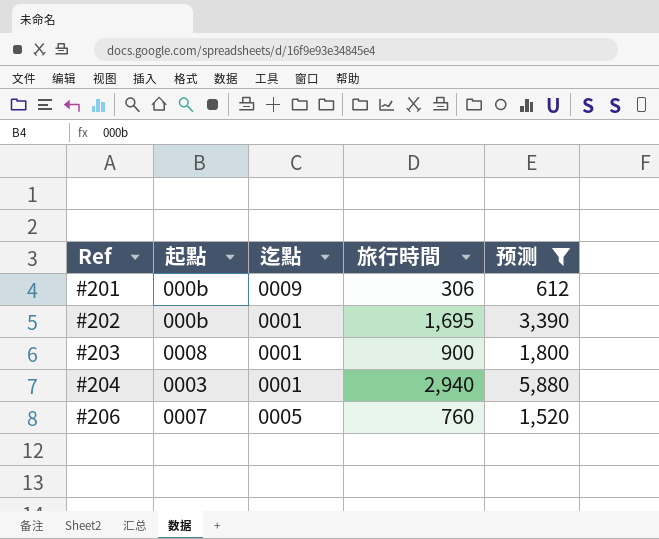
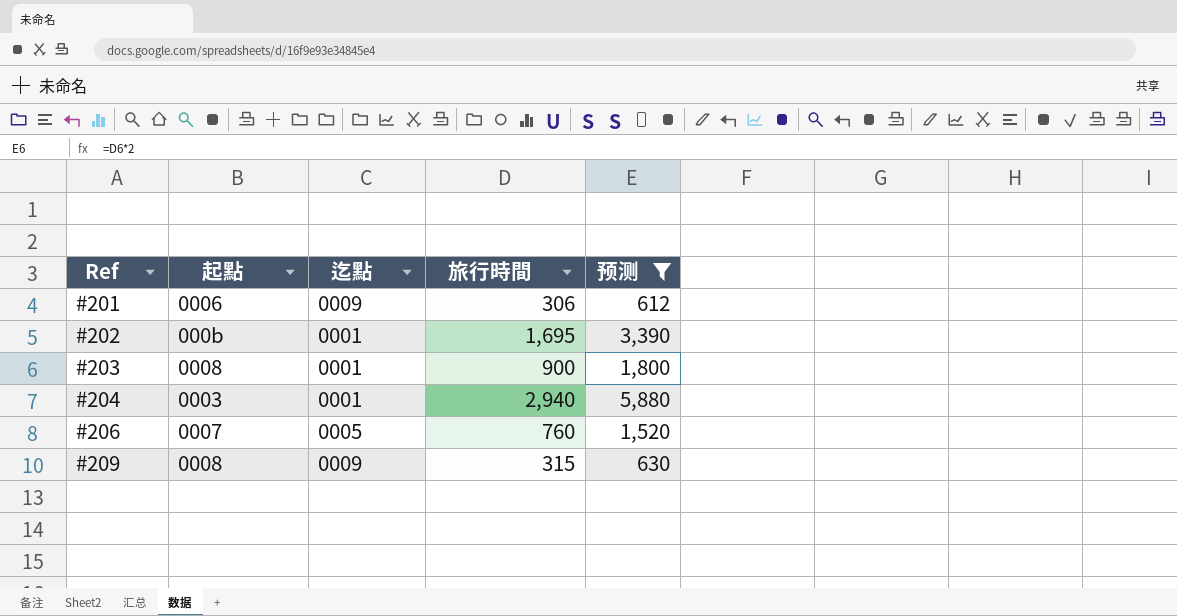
#201 | 起點: 000b -> 0006
row #209: none -> 0008 | 0009 | 315 | 630

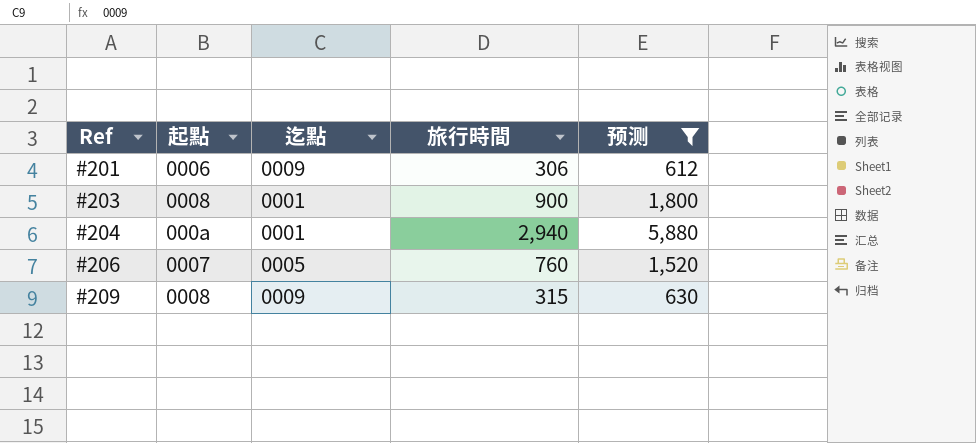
row #202: 000b | 0001 | 1,695 | 3,390 -> none
#204 | 起點: 0003 -> 000a

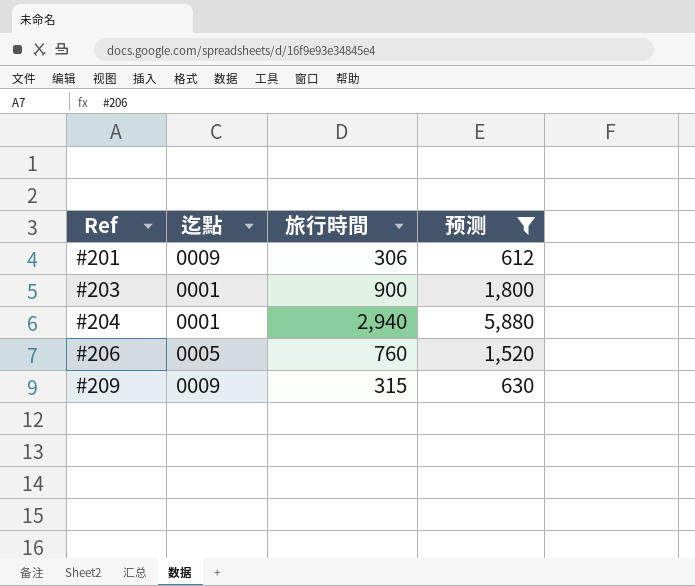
column 起點 | position: 2 -> none

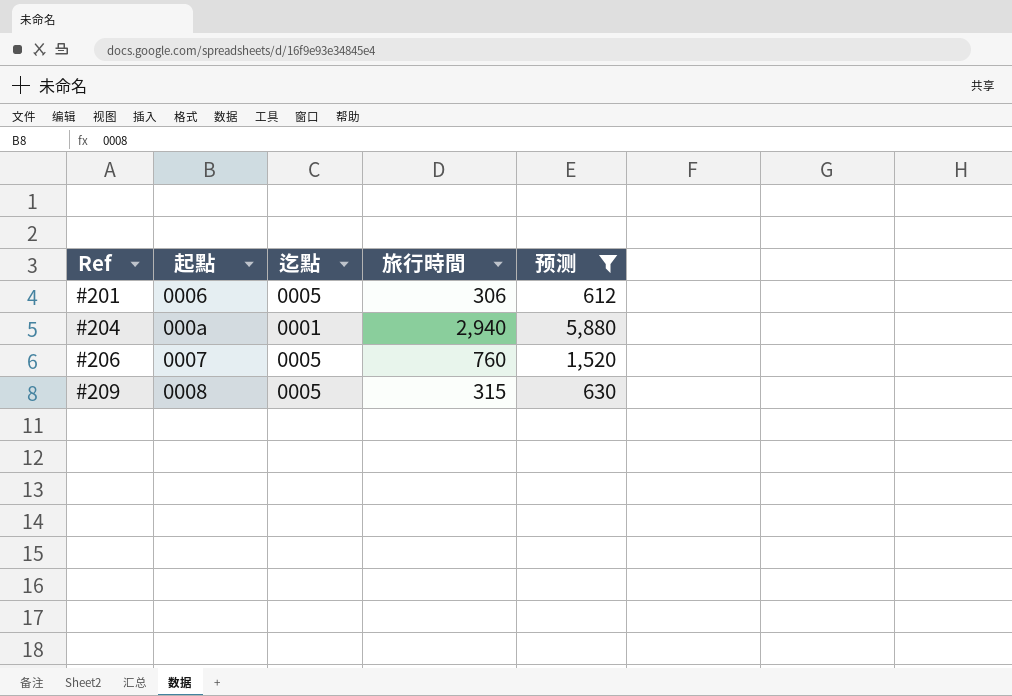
column 起點 | position: none -> 2
row #203: 0001 | 900 | 1,800 -> none
#201 | 迄點: 0009 -> 0005
#209 | 迄點: 0009 -> 0005

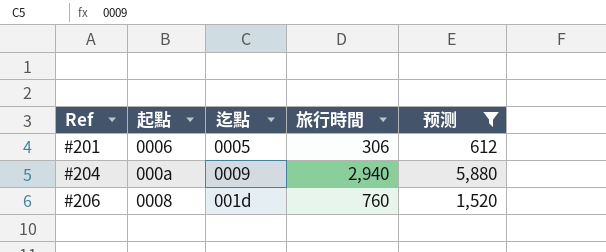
row #209: 0008 | 0005 | 315 | 630 -> none
#204 | 迄點: 0001 -> 0009
#206 | 起點: 0007 -> 0008
#206 | 迄點: 0005 -> 001d

